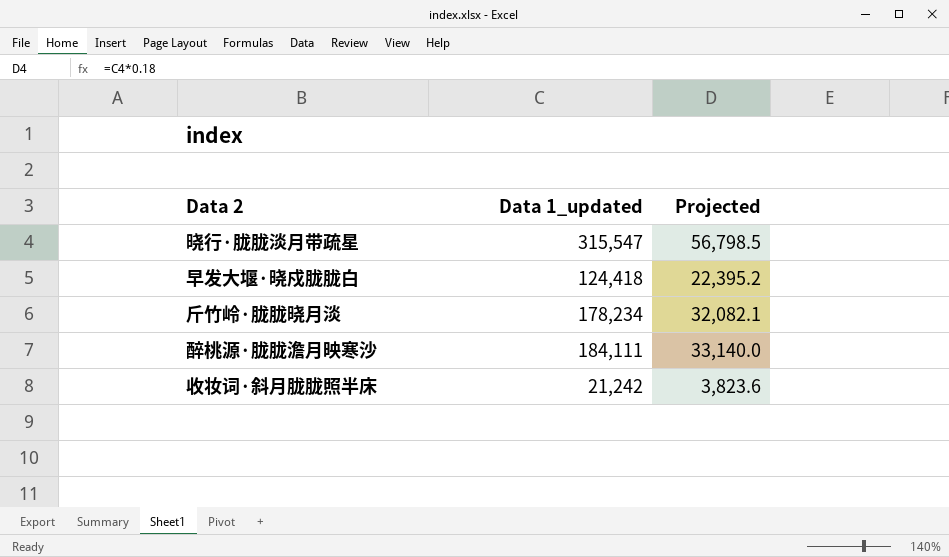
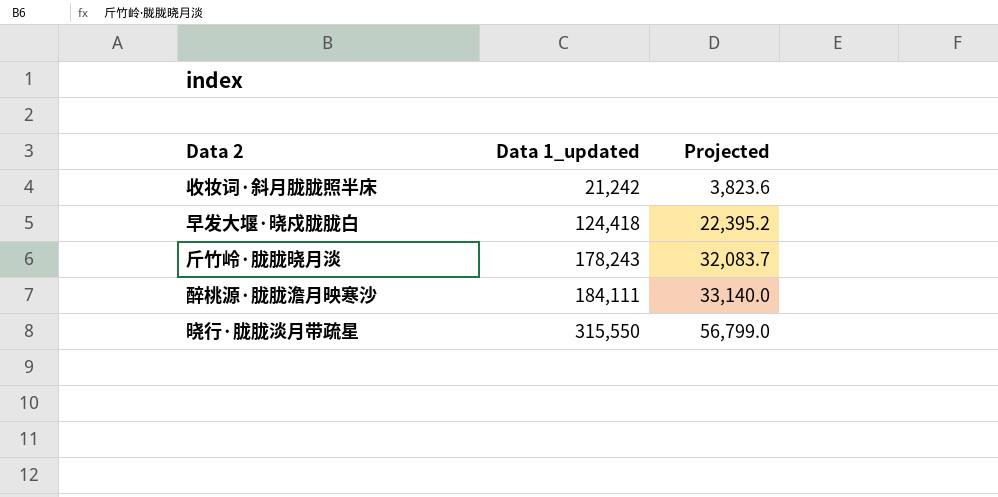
row order: none -> Data 1_updated ascending
斤竹岭·胧胧晓月淡 | Data 1_updated: 178,234 -> 178,243
斤竹岭·胧胧晓月淡 | Projected: 32,082.1 -> 32,083.7
晓行·胧胧淡月带疏星 | Data 1_updated: 315,547 -> 315,550
晓行·胧胧淡月带疏星 | Projected: 56,798.5 -> 56,799.0

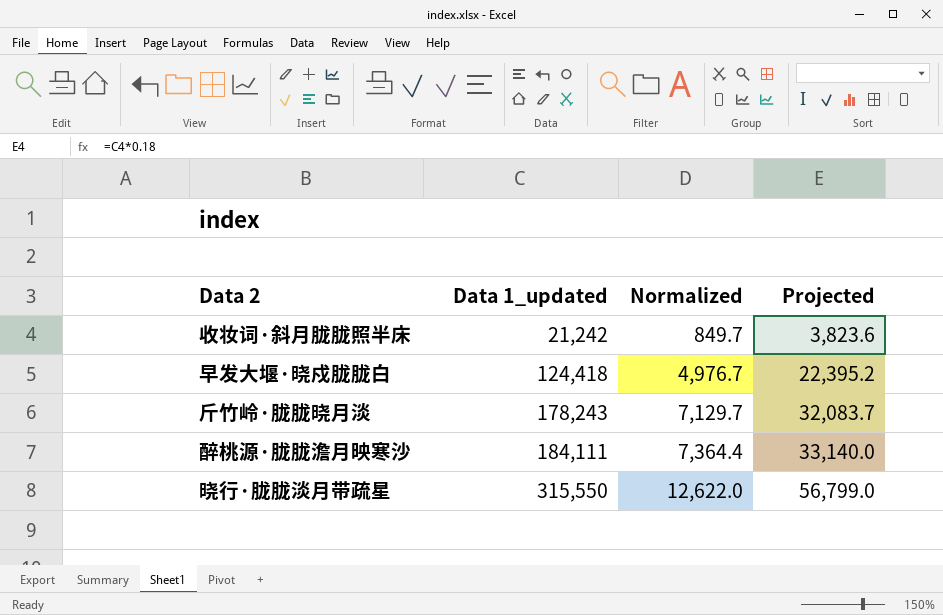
column Normalized | formula: none -> [Data 1_updated] * 0.04

